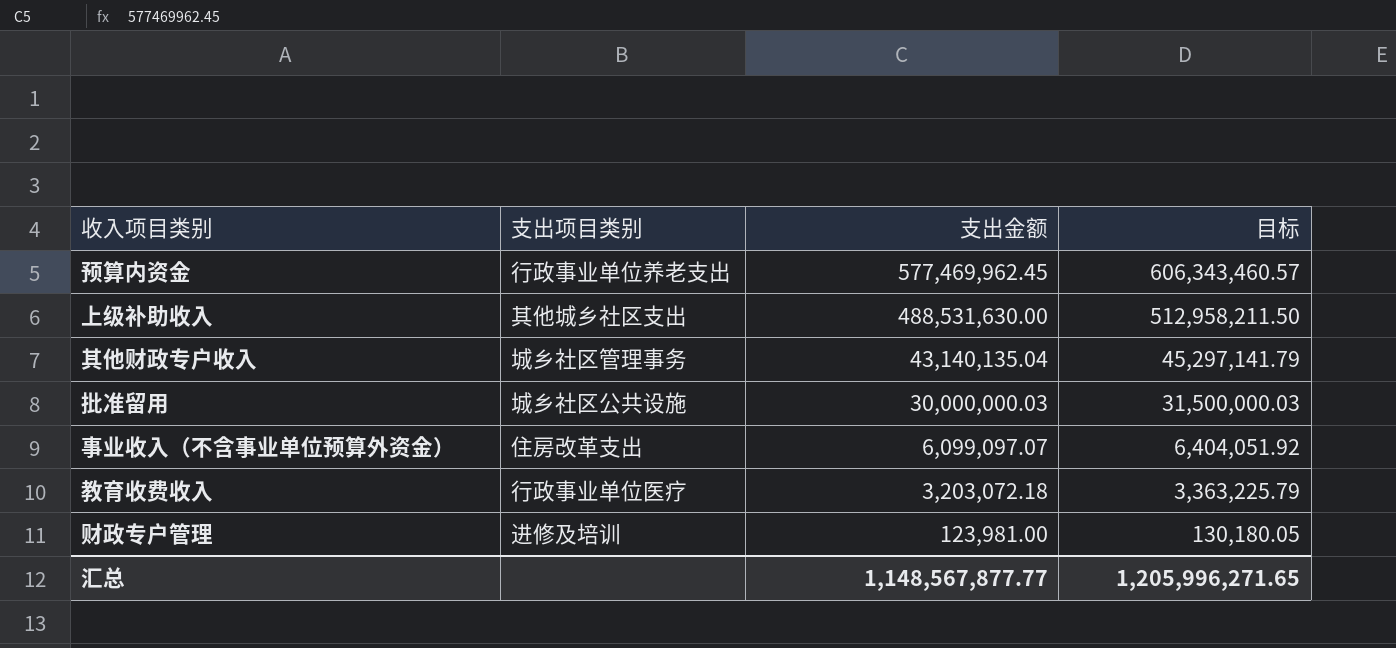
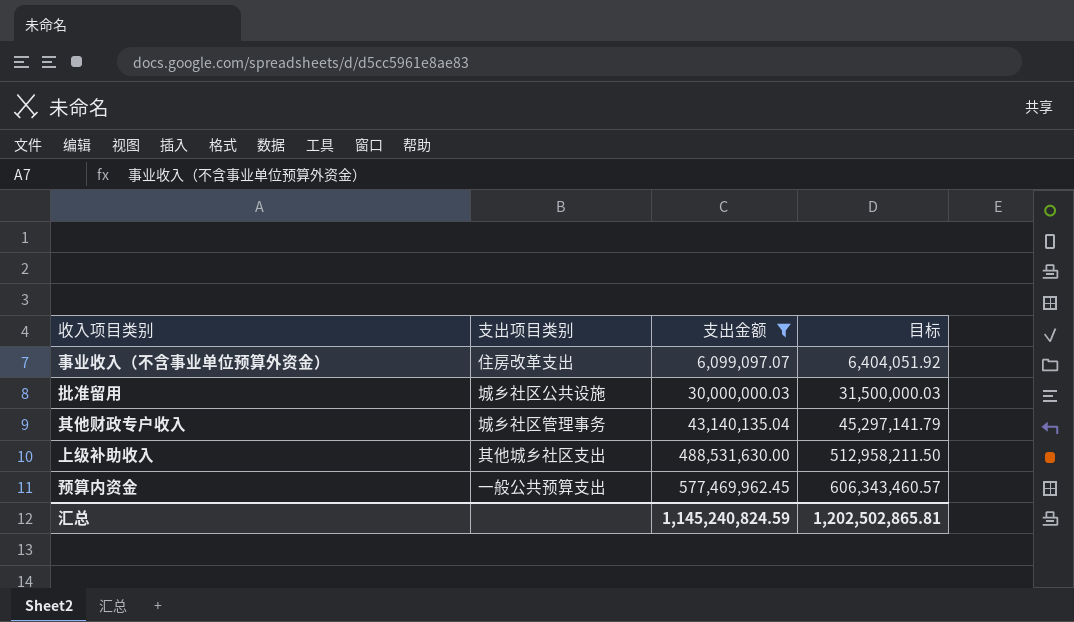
filter: none -> 支出金额 >= 6,099,097.07
row order: 支出金额 descending -> 支出金额 ascending
预算内资金 | 支出项目类别: 行政事业单位养老支出 -> 一般公共预算支出
汇总 | 支出金额: 1,148,567,877.77 -> 1,145,240,824.59
汇总 | 目标: 1,205,996,271.65 -> 1,202,502,865.81

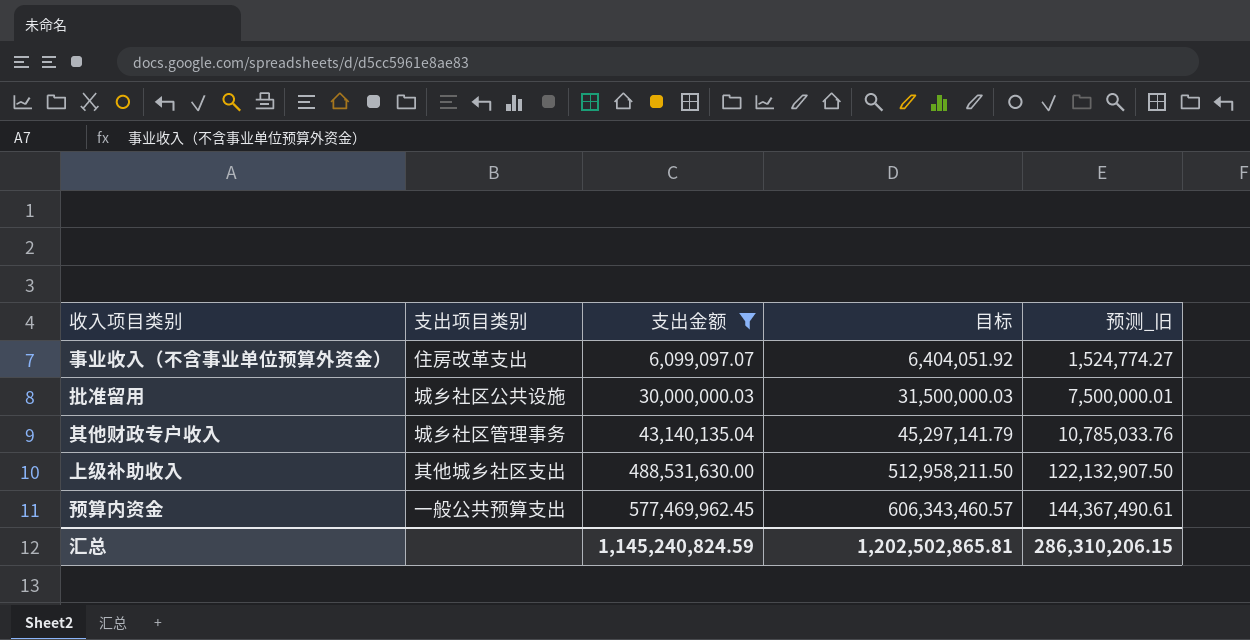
column 预测_旧 | formula: none -> [支出金额] * 0.25

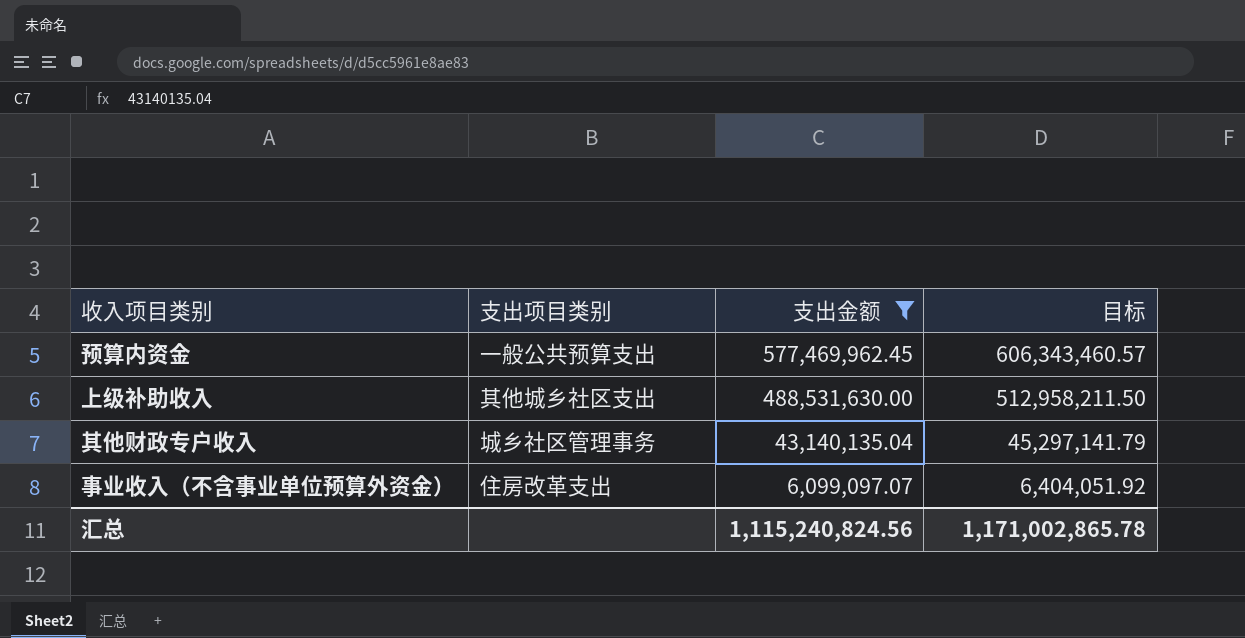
row order: 支出金额 ascending -> 支出金额 descending
column 预测_旧 | formula: [支出金额] * 0.25 -> none
row 批准留用: 城乡社区公共设施 | 30,000,000.03 | 31,500,000.03 | 7,500,000.01 -> none
汇总 | 支出金额: 1,145,240,824.59 -> 1,115,240,824.56
汇总 | 目标: 1,202,502,865.81 -> 1,171,002,865.78

